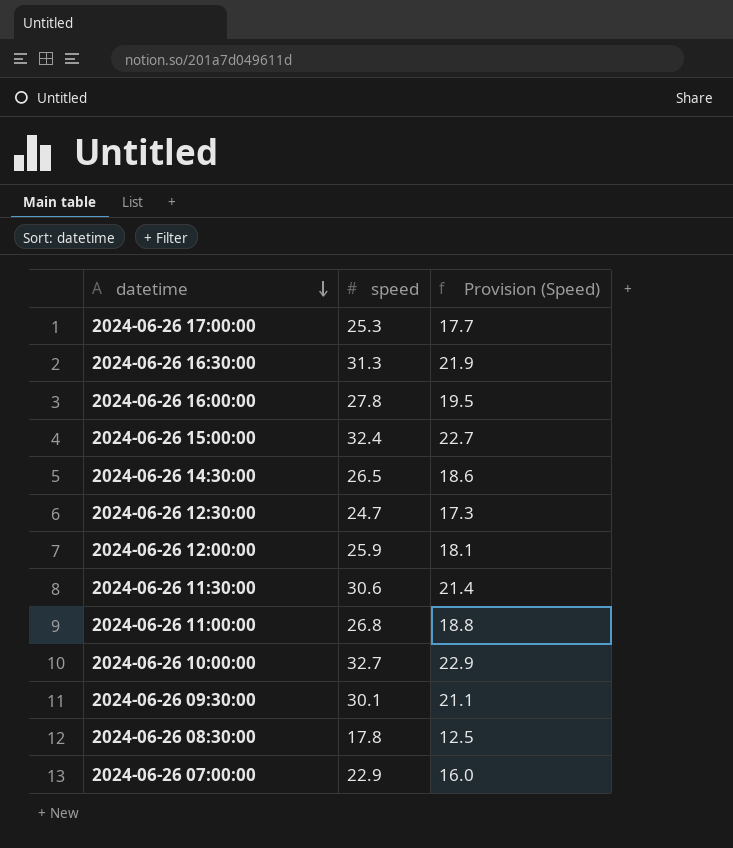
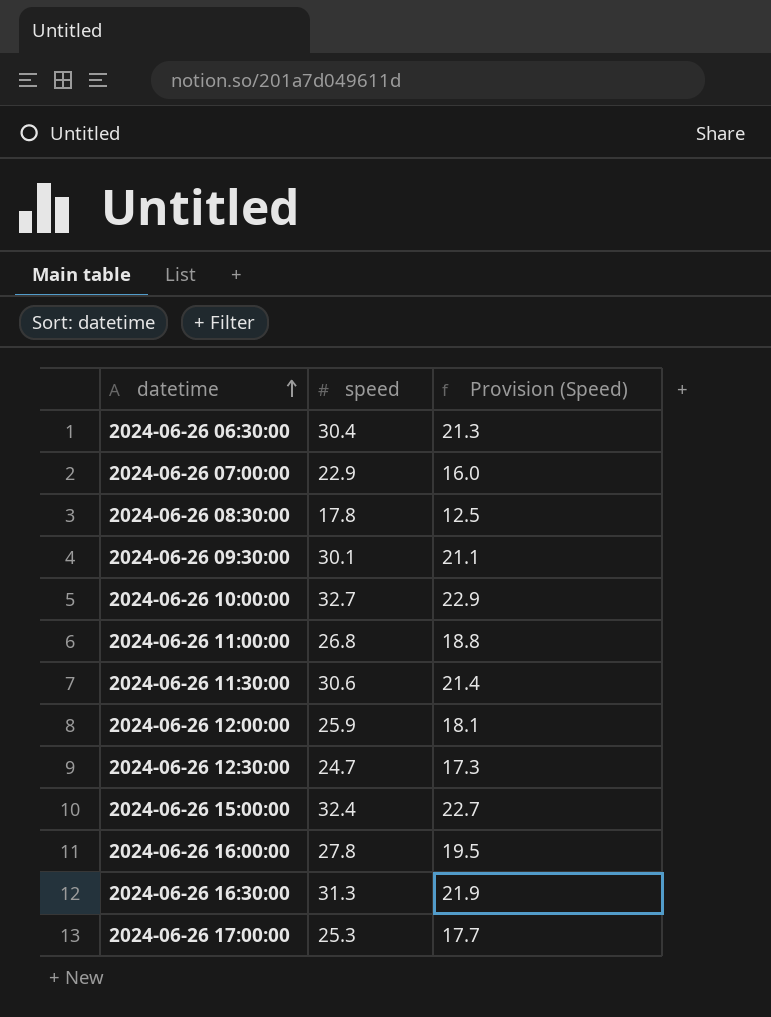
row order: datetime descending -> datetime ascending
row 2024-06-26 14:30:00: 26.5 | 18.6 -> none
row 2024-06-26 06:30:00: none -> 30.4 | 21.3

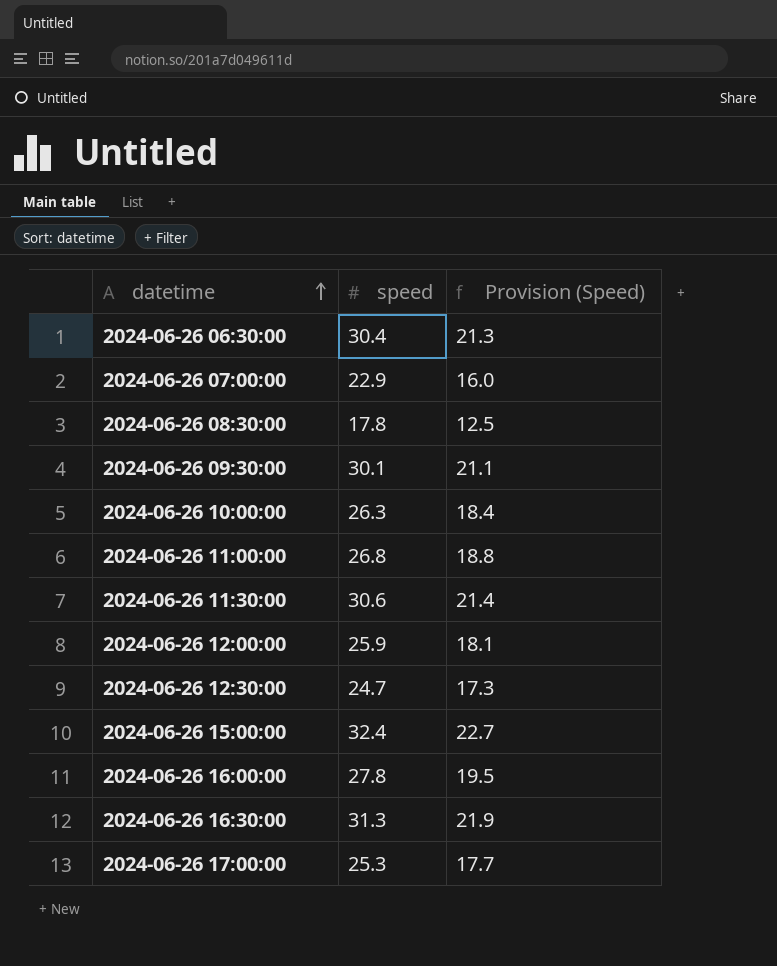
2024-06-26 10:00:00 | speed: 32.7 -> 26.3
2024-06-26 10:00:00 | Provision (Speed): 22.9 -> 18.4

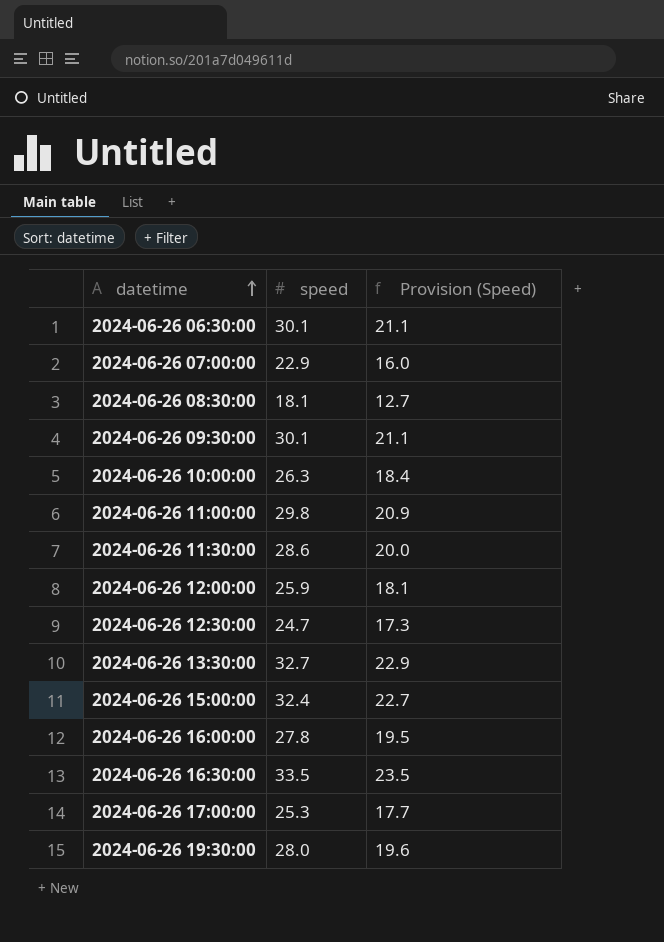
2024-06-26 06:30:00 | speed: 30.4 -> 30.1
2024-06-26 06:30:00 | Provision (Speed): 21.3 -> 21.1
2024-06-26 08:30:00 | speed: 17.8 -> 18.1
2024-06-26 08:30:00 | Provision (Speed): 12.5 -> 12.7
2024-06-26 11:00:00 | speed: 26.8 -> 29.8
2024-06-26 11:00:00 | Provision (Speed): 18.8 -> 20.9
2024-06-26 11:30:00 | speed: 30.6 -> 28.6
2024-06-26 11:30:00 | Provision (Speed): 21.4 -> 20.0
row 2024-06-26 13:30:00: none -> 32.7 | 22.9
2024-06-26 16:30:00 | speed: 31.3 -> 33.5
2024-06-26 16:30:00 | Provision (Speed): 21.9 -> 23.5
row 2024-06-26 19:30:00: none -> 28.0 | 19.6

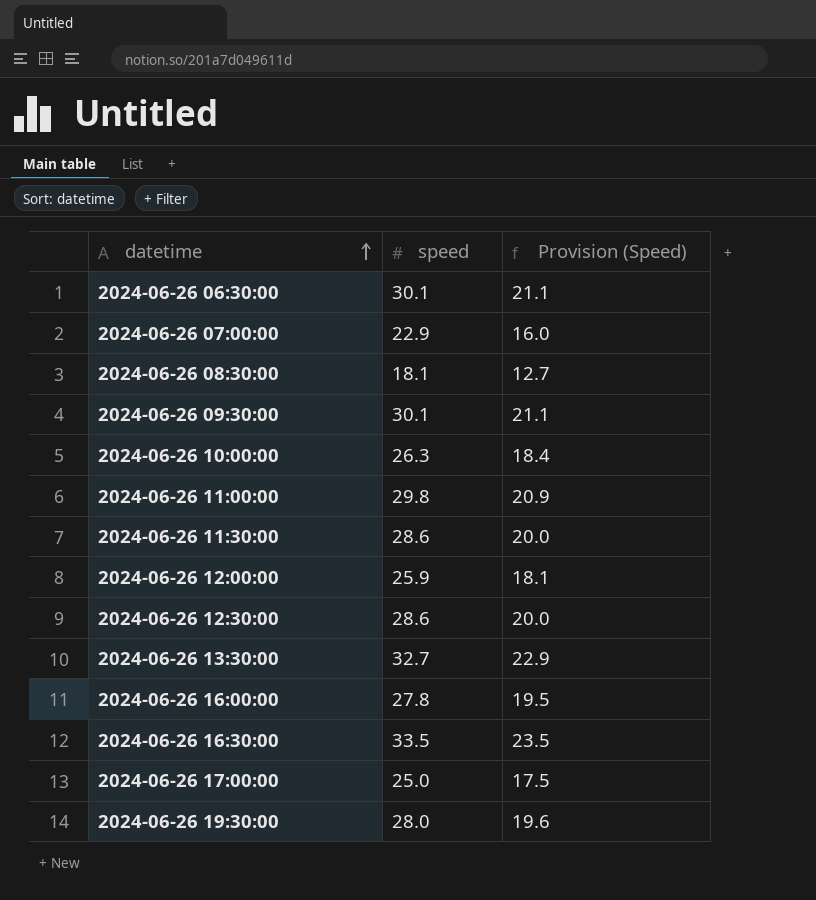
row 2024-06-26 15:00:00: 32.4 | 22.7 -> none
2024-06-26 12:30:00 | speed: 24.7 -> 28.6
2024-06-26 12:30:00 | Provision (Speed): 17.3 -> 20.0
2024-06-26 17:00:00 | speed: 25.3 -> 25.0
2024-06-26 17:00:00 | Provision (Speed): 17.7 -> 17.5

